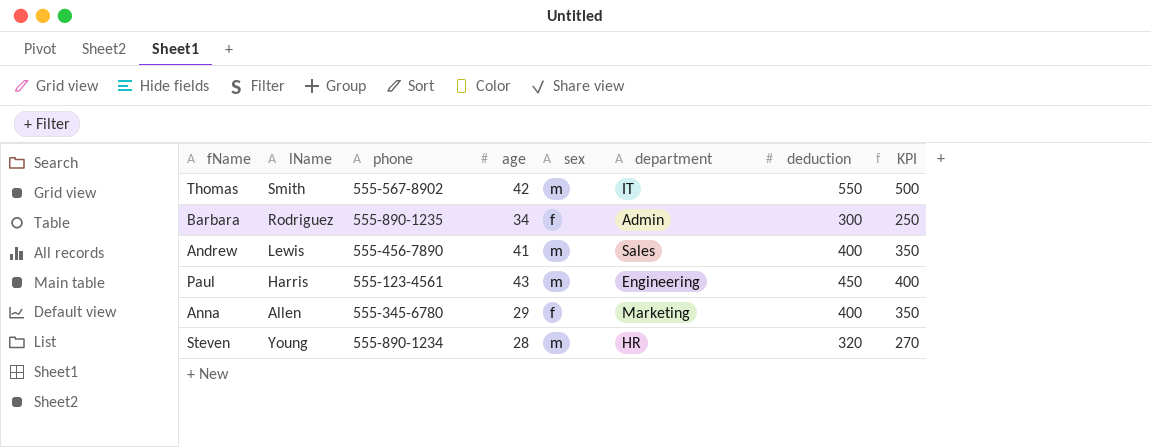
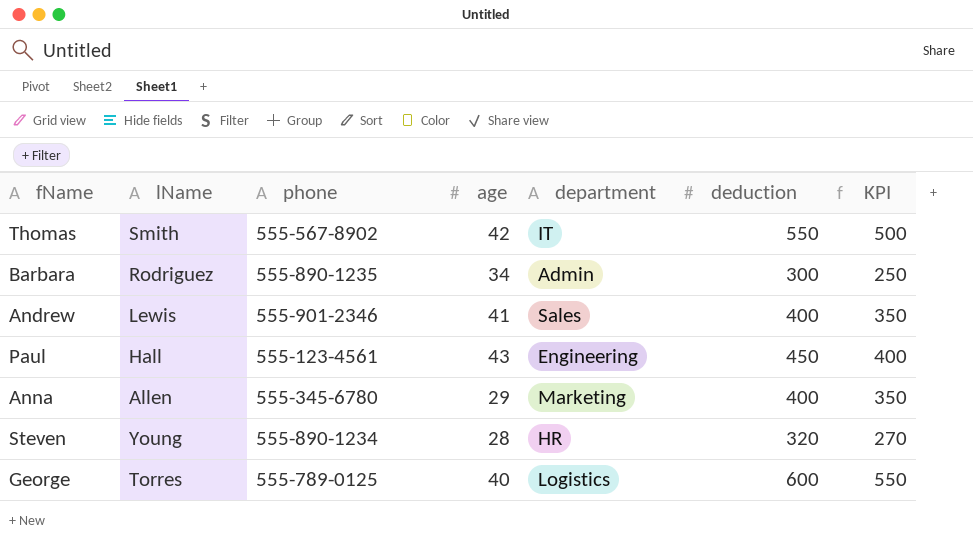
column sex | position: 5 -> none
Andrew | phone: 555-456-7890 -> 555-901-2346
Paul | lName: Harris -> Hall
row George: none -> Torres | 555-789-0125 | 40 | Logistics | 600 | 550

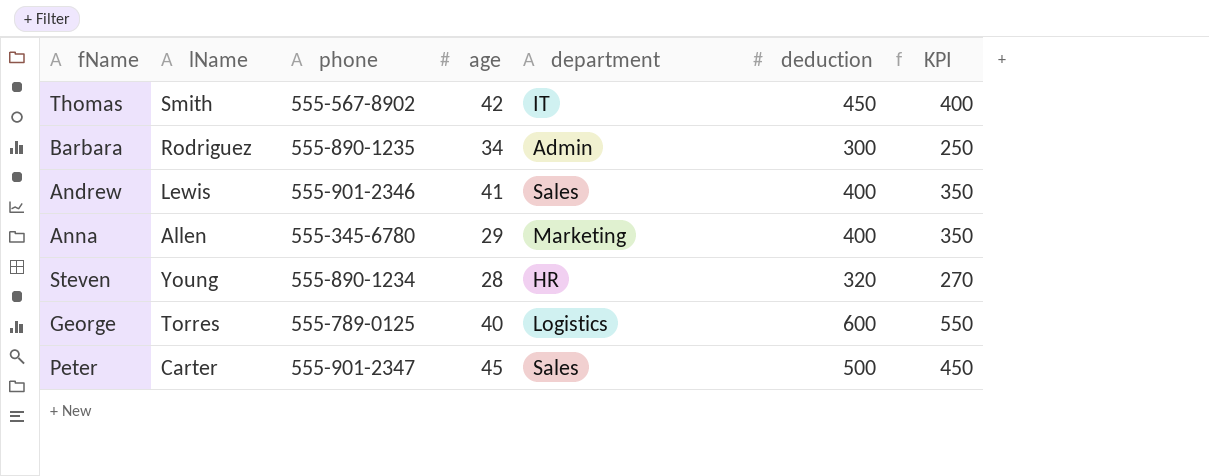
row Paul: Hall | 555-123-4561 | 43 | Engineering | 450 | 400 -> none
Thomas | deduction: 550 -> 450
Thomas | KPI: 500 -> 400
row Peter: none -> Carter | 555-901-2347 | 45 | Sales | 500 | 450

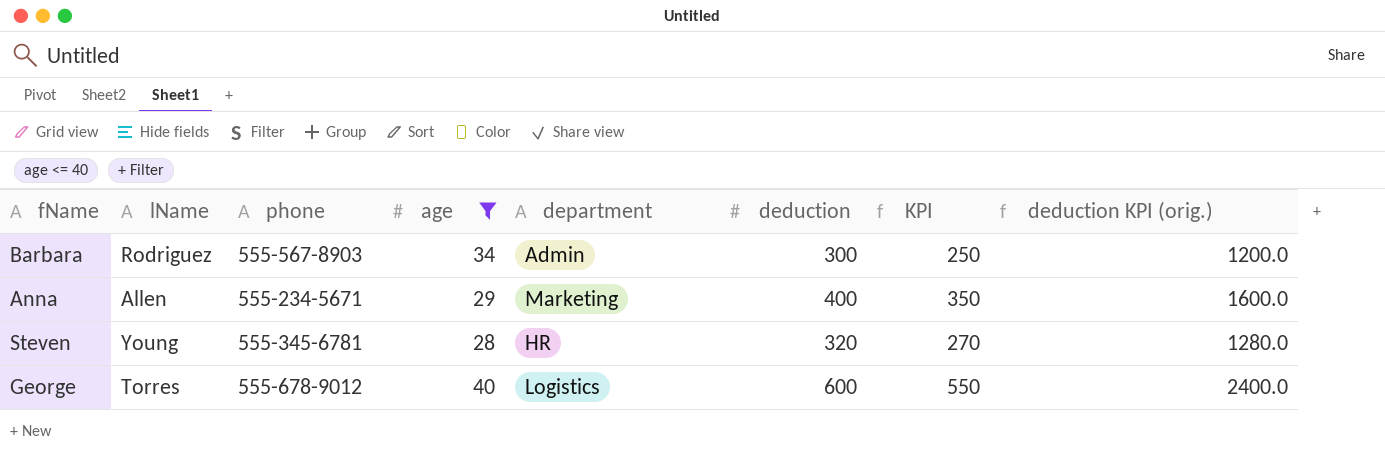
filter: none -> age <= 40
column deduction KPI (orig.) | formula: none -> [deduction] * 4
Barbara | phone: 555-890-1235 -> 555-567-8903
Anna | phone: 555-345-6780 -> 555-234-5671
Steven | phone: 555-890-1234 -> 555-345-6781
George | phone: 555-789-0125 -> 555-678-9012

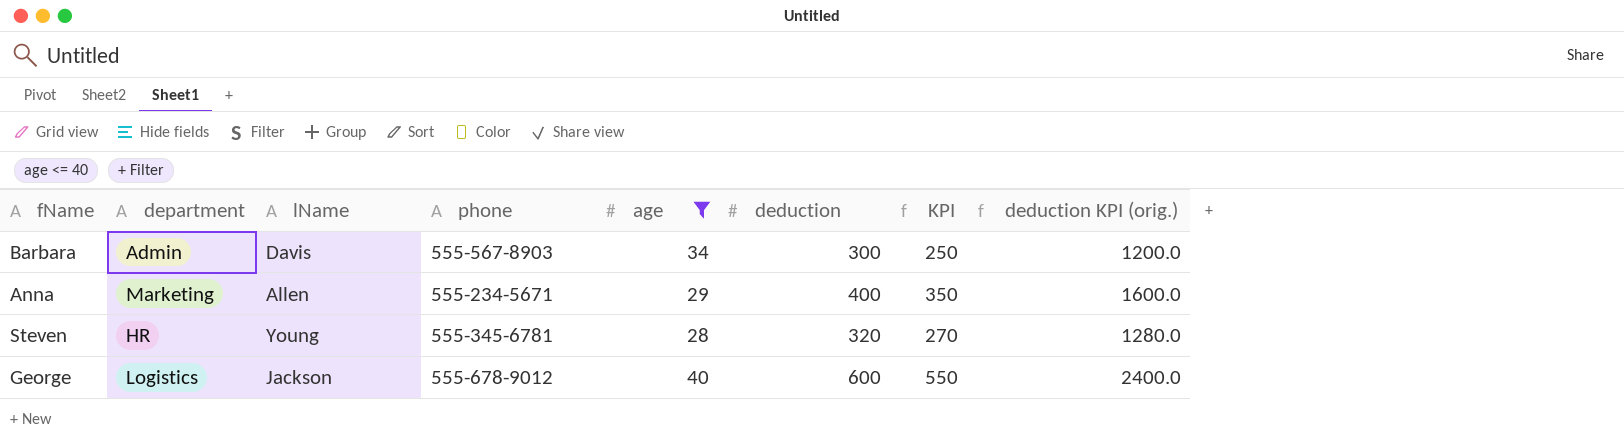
column department | position: 5 -> 2
Barbara | lName: Rodriguez -> Davis
George | lName: Torres -> Jackson

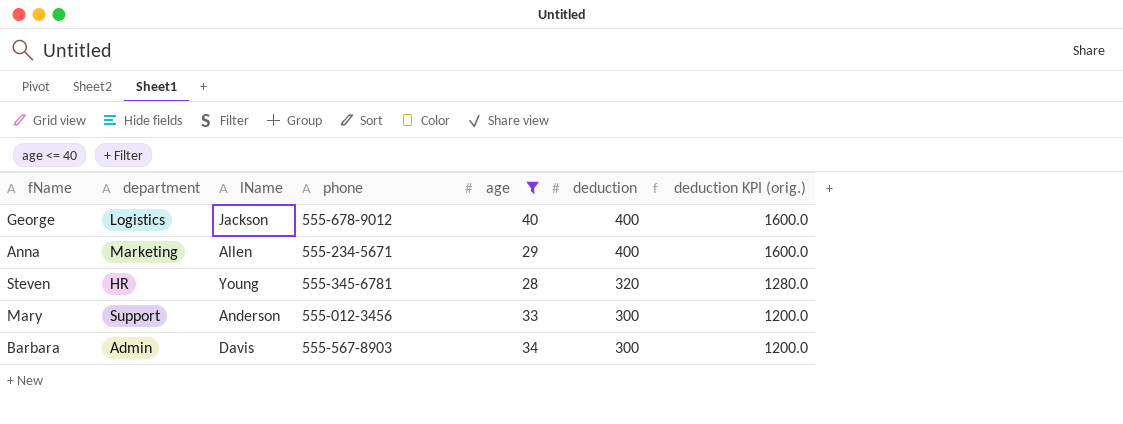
row order: none -> deduction descending
column KPI | formula: [deduction] - 50 -> none
George | deduction: 600 -> 400
George | deduction KPI (orig.): 2400.0 -> 1600.0
row Mary: none -> Support | Anderson | 555-012-3456 | 33 | 300 | 1200.0

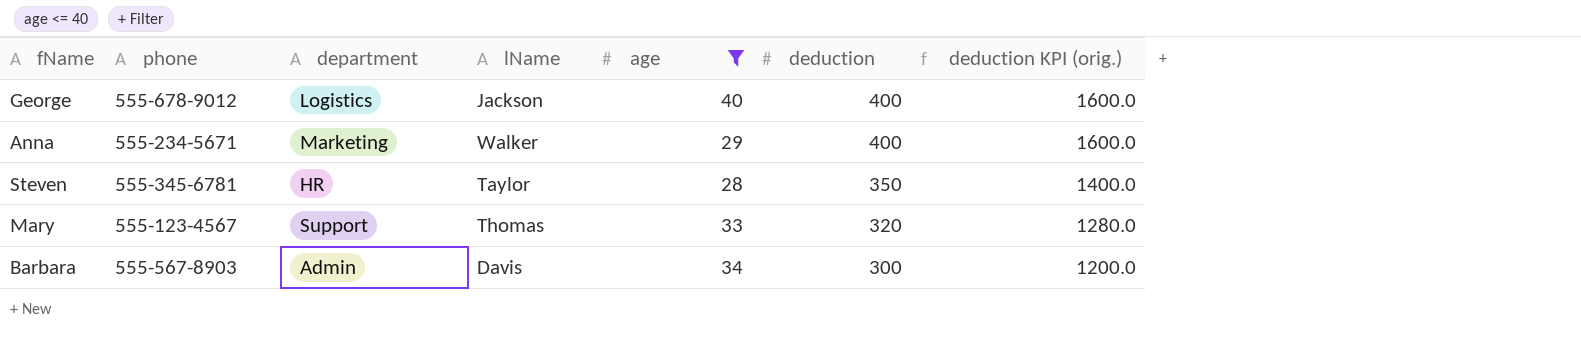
column phone | position: 4 -> 2
Anna | lName: Allen -> Walker
Steven | lName: Young -> Taylor
Steven | deduction: 320 -> 350
Steven | deduction KPI (orig.): 1280.0 -> 1400.0
Mary | phone: 555-012-3456 -> 555-123-4567
Mary | lName: Anderson -> Thomas
Mary | deduction: 300 -> 320
Mary | deduction KPI (orig.): 1200.0 -> 1280.0

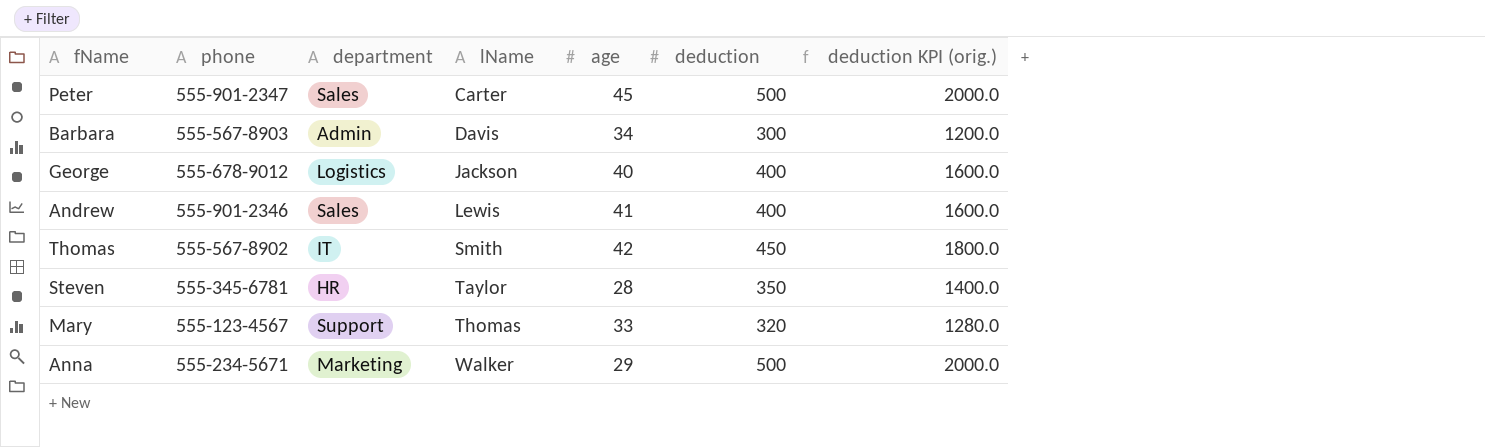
filter: age <= 40 -> none
row order: deduction descending -> lName ascending
Anna | deduction: 400 -> 500
Anna | deduction KPI (orig.): 1600.0 -> 2000.0

